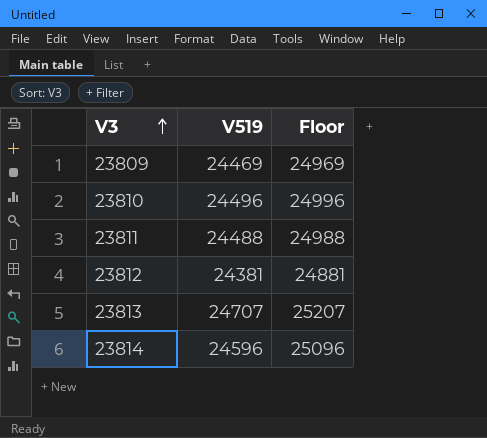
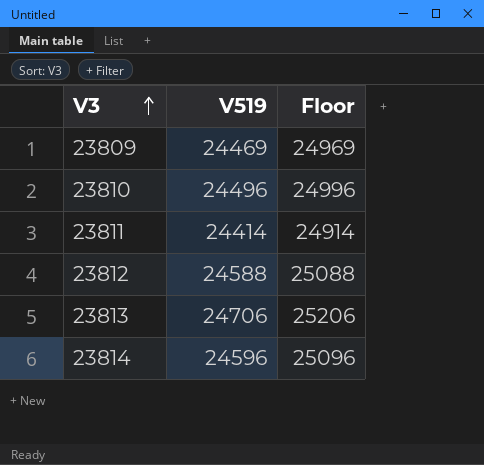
23811 | V519: 24488 -> 24414
23811 | Floor: 24988 -> 24914
23812 | V519: 24381 -> 24588
23812 | Floor: 24881 -> 25088
23813 | V519: 24707 -> 24706
23813 | Floor: 25207 -> 25206

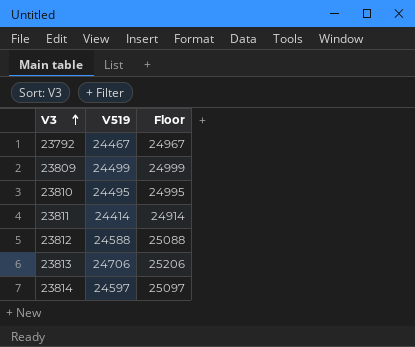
row 23792: none -> 24467 | 24967
23809 | V519: 24469 -> 24499
23809 | Floor: 24969 -> 24999
23810 | V519: 24496 -> 24495
23810 | Floor: 24996 -> 24995
23814 | V519: 24596 -> 24597
23814 | Floor: 25096 -> 25097

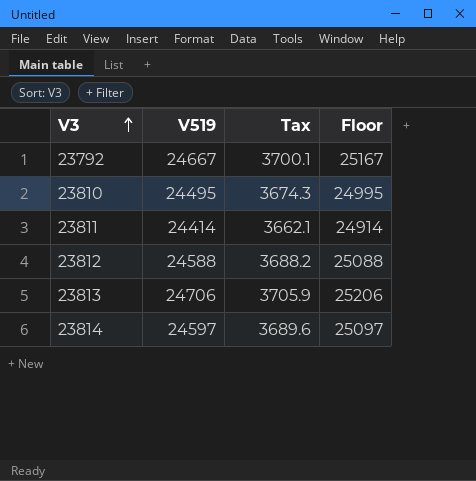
column Tax | formula: none -> [V519] * 0.15
row 23809: 24499 | 24999 -> none
23792 | V519: 24467 -> 24667
23792 | Floor: 24967 -> 25167

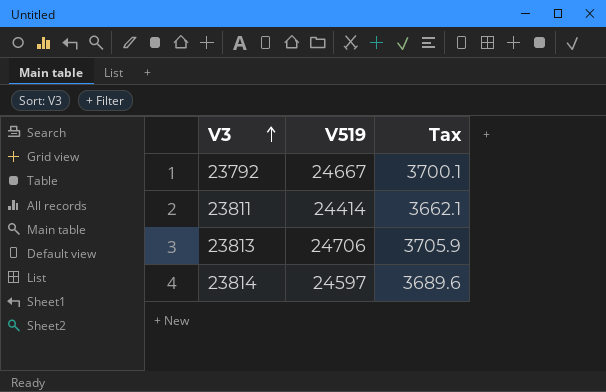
column Floor | formula: [V519] + 500 -> none
row 23810: 24495 | 3674.3 | 24995 -> none
row 23812: 24588 | 3688.2 | 25088 -> none

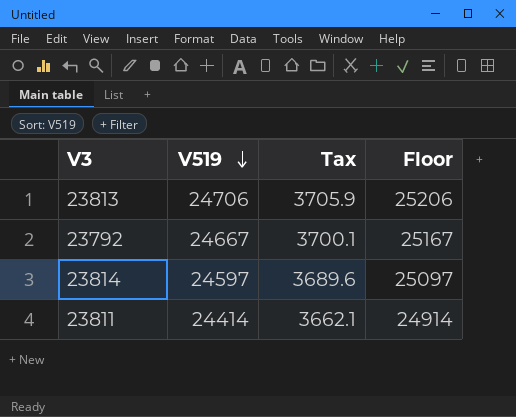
row order: V3 ascending -> V519 descending
column Floor | formula: none -> [V519] + 500

